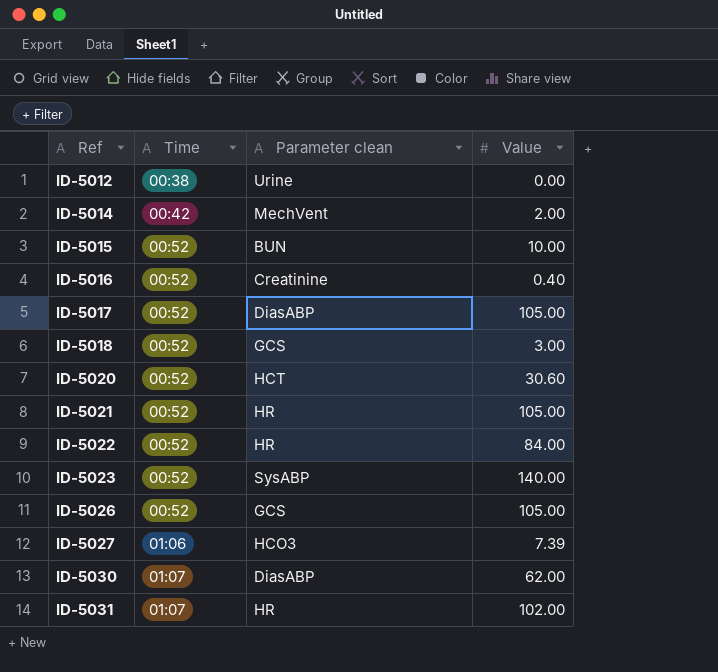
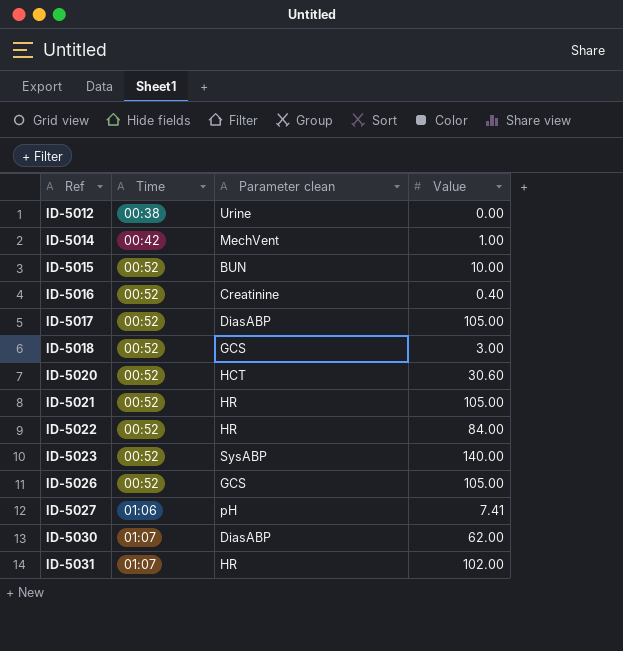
ID-5014 | Value: 2.00 -> 1.00
ID-5027 | Parameter clean: HCO3 -> pH
ID-5027 | Value: 7.39 -> 7.41

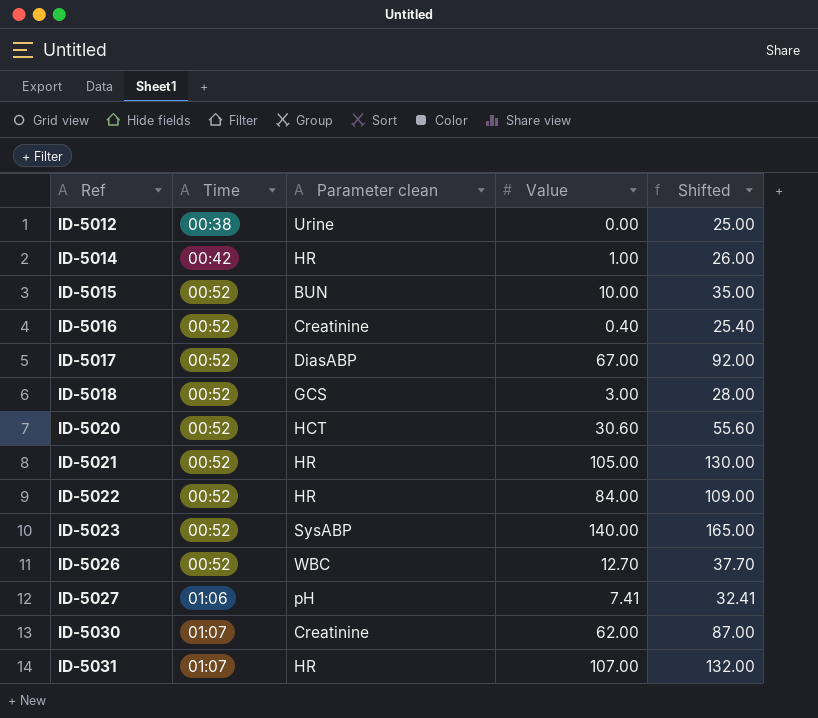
column Shifted | formula: none -> [Value] + 25
ID-5014 | Parameter clean: MechVent -> HR
ID-5017 | Value: 105.00 -> 67.00
ID-5026 | Parameter clean: GCS -> WBC
ID-5026 | Value: 105.00 -> 12.70
ID-5030 | Parameter clean: DiasABP -> Creatinine
ID-5031 | Value: 102.00 -> 107.00

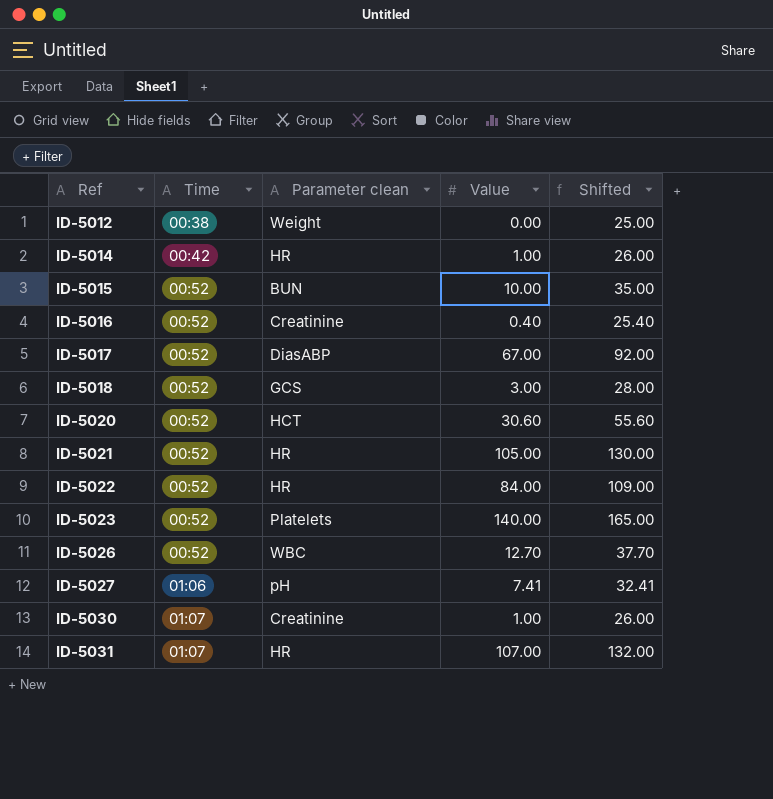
ID-5012 | Parameter clean: Urine -> Weight
ID-5023 | Parameter clean: SysABP -> Platelets
ID-5030 | Value: 62.00 -> 1.00
ID-5030 | Shifted: 87.00 -> 26.00

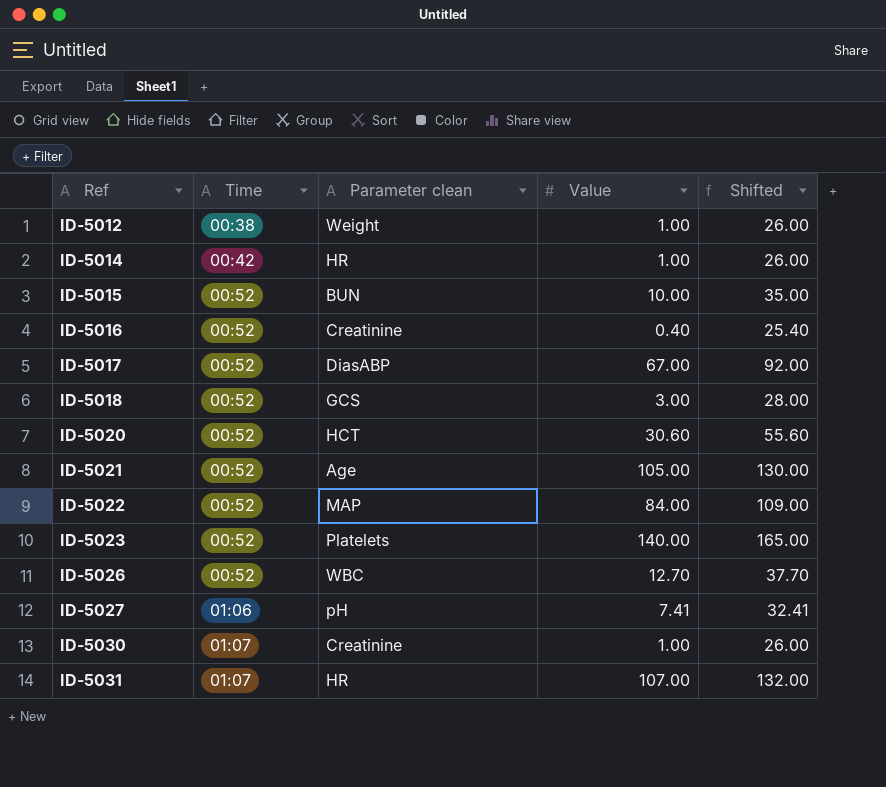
ID-5012 | Value: 0.00 -> 1.00
ID-5012 | Shifted: 25.00 -> 26.00
ID-5021 | Parameter clean: HR -> Age
ID-5022 | Parameter clean: HR -> MAP

